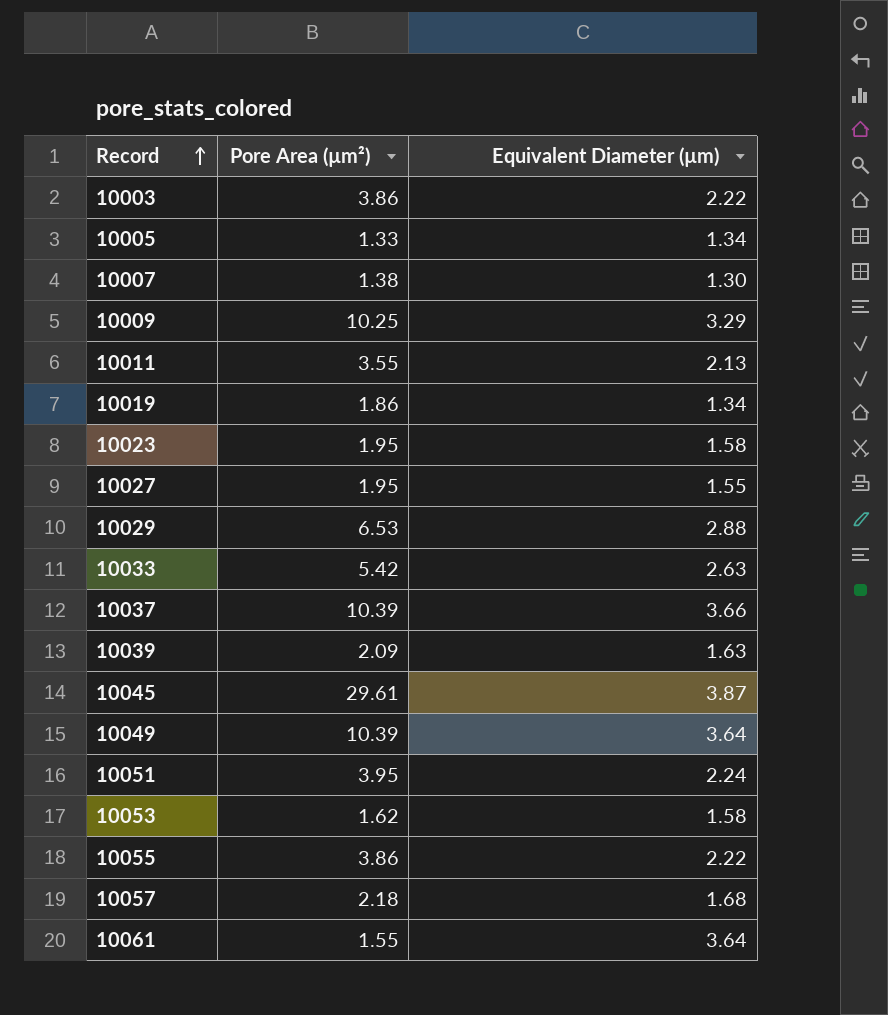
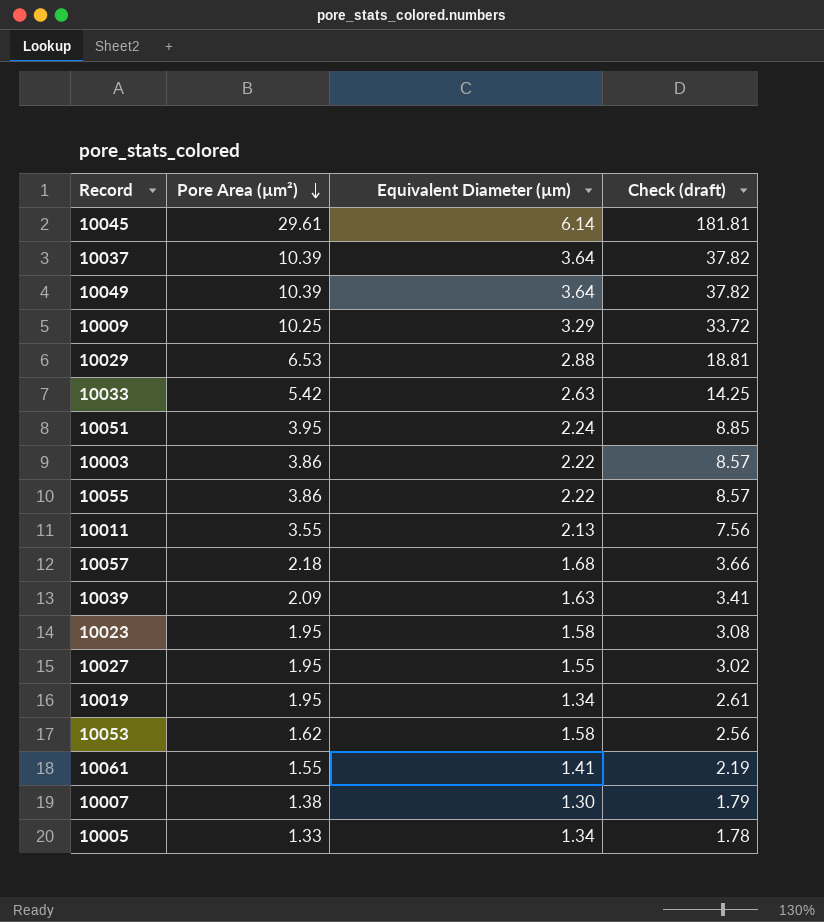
row order: Record ascending -> Pore Area (µm²) descending
column Check (draft) | formula: none -> [Pore Area (µm²)] * [Equivalent Diameter (µm)]
10045 | Equivalent Diameter (µm): 3.87 -> 6.14
10037 | Equivalent Diameter (µm): 3.66 -> 3.64
10019 | Pore Area (µm²): 1.86 -> 1.95
10061 | Equivalent Diameter (µm): 3.64 -> 1.41

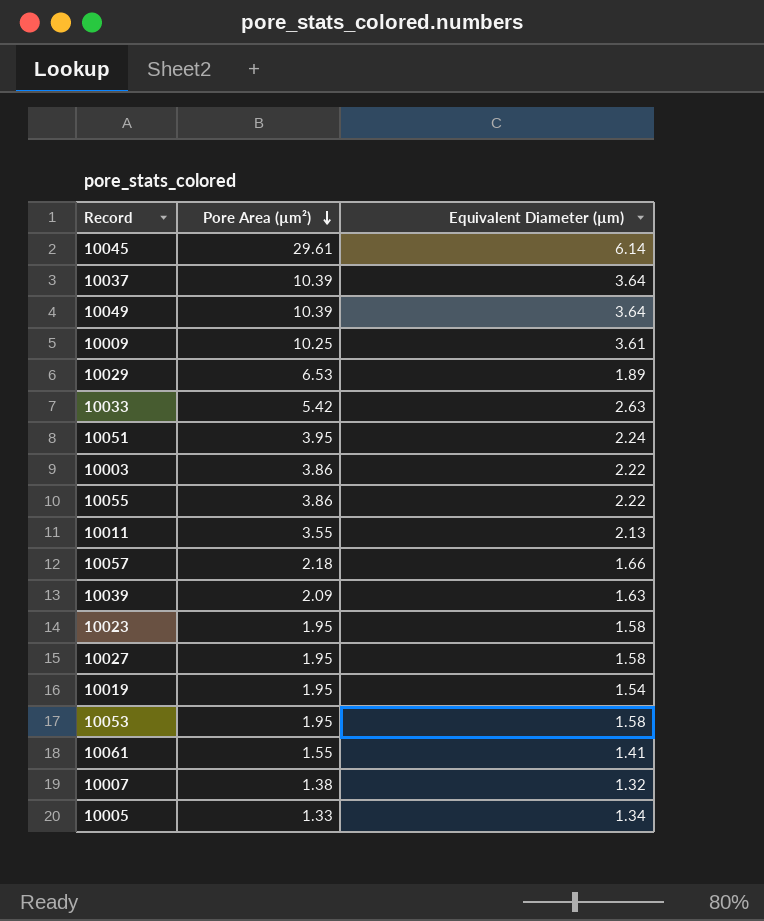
column Check (draft) | formula: [Pore Area (µm²)] * [Equivalent Diameter (µm)] -> none
10009 | Equivalent Diameter (µm): 3.29 -> 3.61
10029 | Equivalent Diameter (µm): 2.88 -> 1.89
10057 | Equivalent Diameter (µm): 1.68 -> 1.66
10027 | Equivalent Diameter (µm): 1.55 -> 1.58
10019 | Equivalent Diameter (µm): 1.34 -> 1.54
10053 | Pore Area (µm²): 1.62 -> 1.95
10007 | Equivalent Diameter (µm): 1.30 -> 1.32

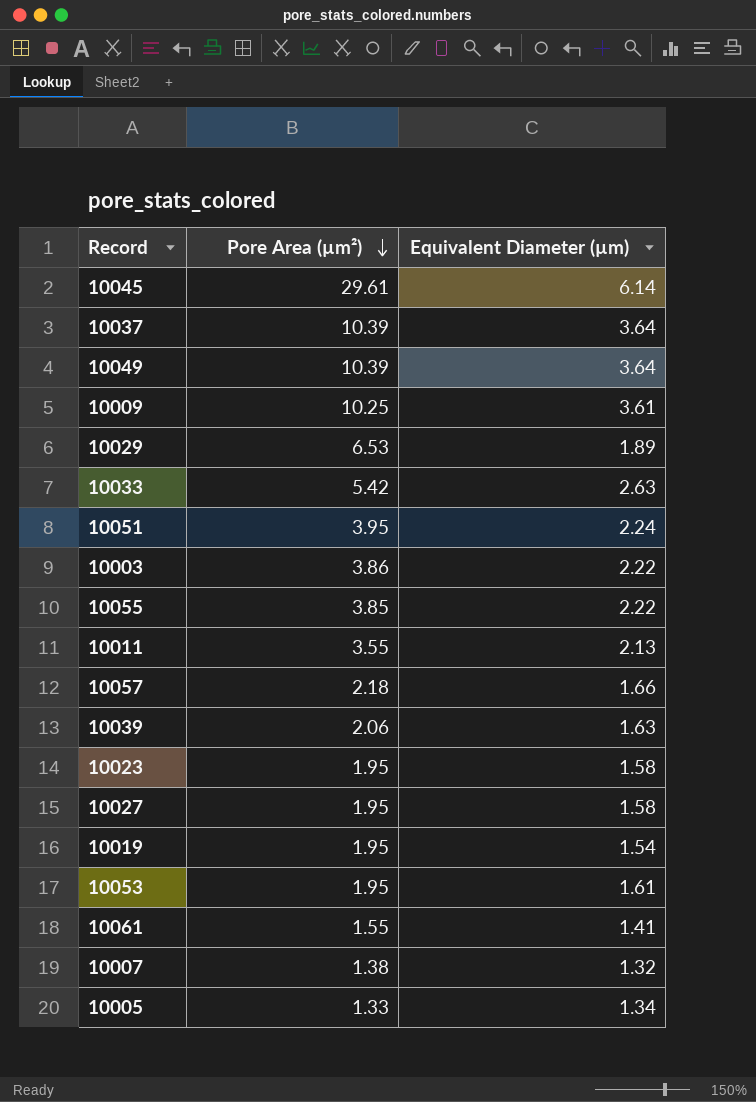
10055 | Pore Area (µm²): 3.86 -> 3.85
10039 | Pore Area (µm²): 2.09 -> 2.06
10053 | Equivalent Diameter (µm): 1.58 -> 1.61

